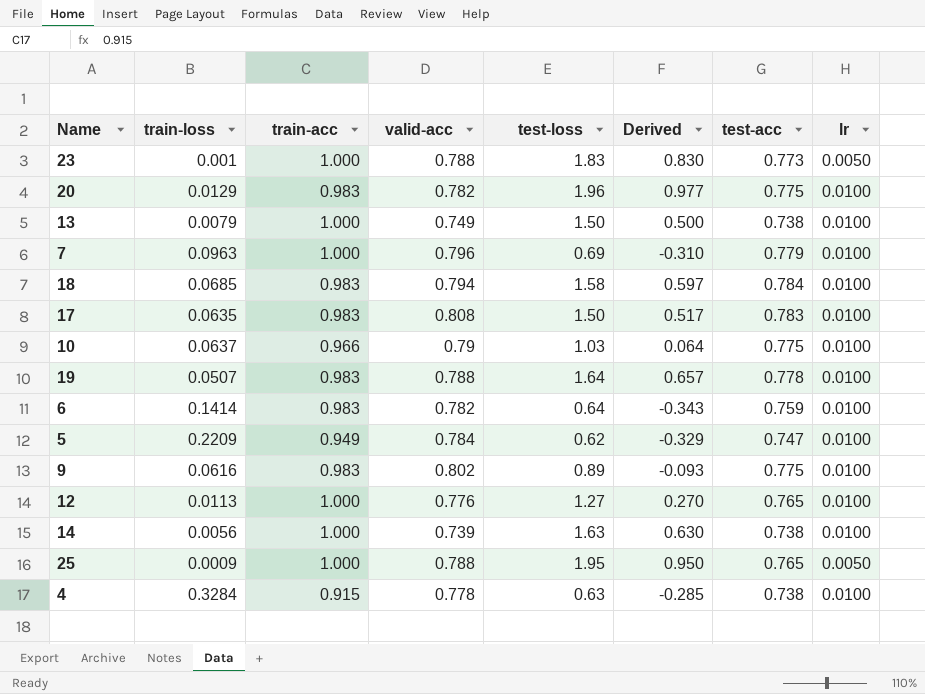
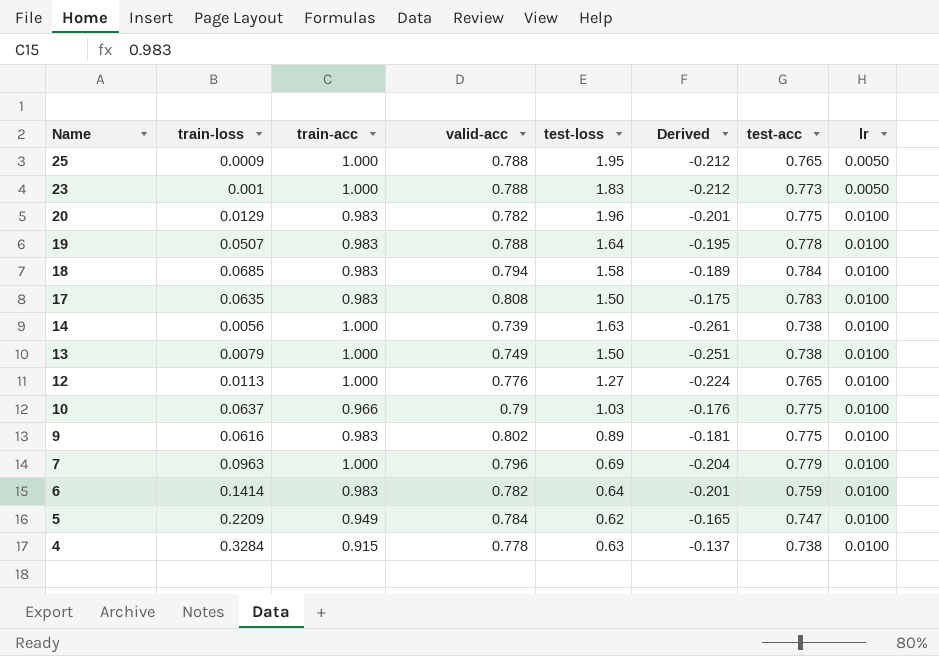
row order: none -> Name descending
column Derived | formula: [test-loss] - [train-acc] -> [valid-acc] - [train-acc]

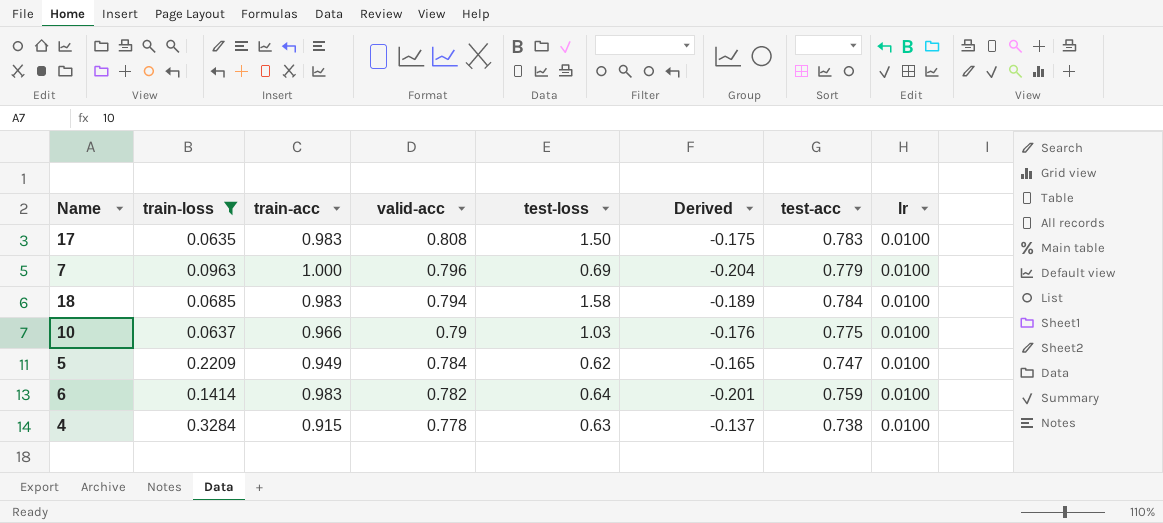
filter: none -> train-loss >= 0.0635
row order: Name descending -> valid-acc descending

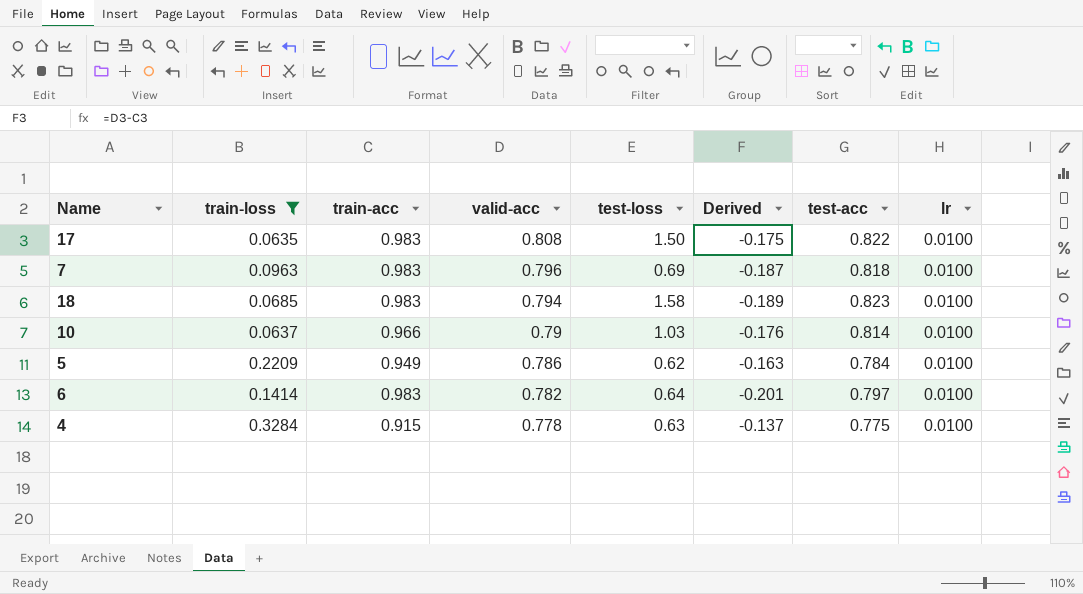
17 | test-acc: 0.783 -> 0.822
7 | train-acc: 1.000 -> 0.983
7 | Derived: -0.204 -> -0.187
7 | test-acc: 0.779 -> 0.818
18 | test-acc: 0.784 -> 0.823
10 | test-acc: 0.775 -> 0.814
5 | valid-acc: 0.784 -> 0.786
5 | Derived: -0.165 -> -0.163
5 | test-acc: 0.747 -> 0.784
6 | test-acc: 0.759 -> 0.797
4 | test-acc: 0.738 -> 0.775

